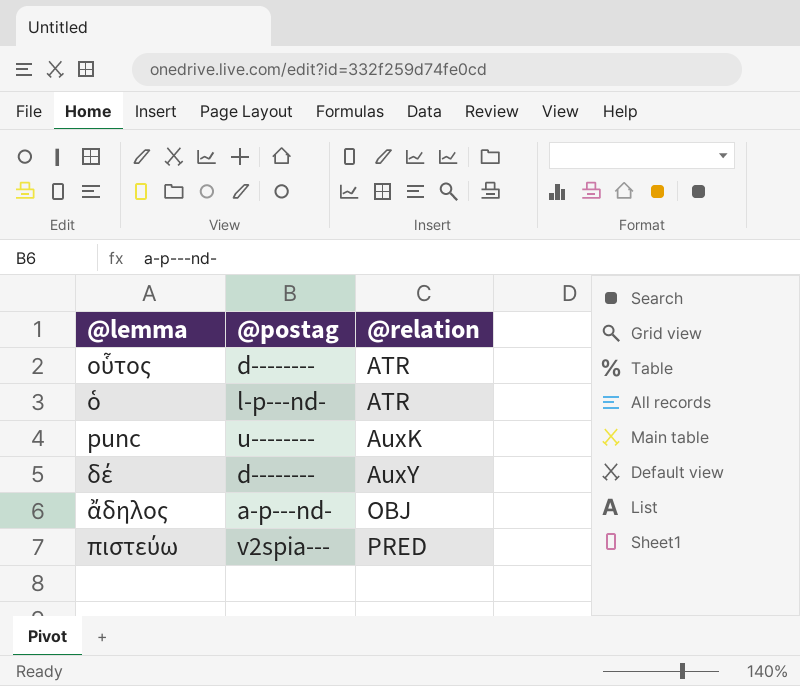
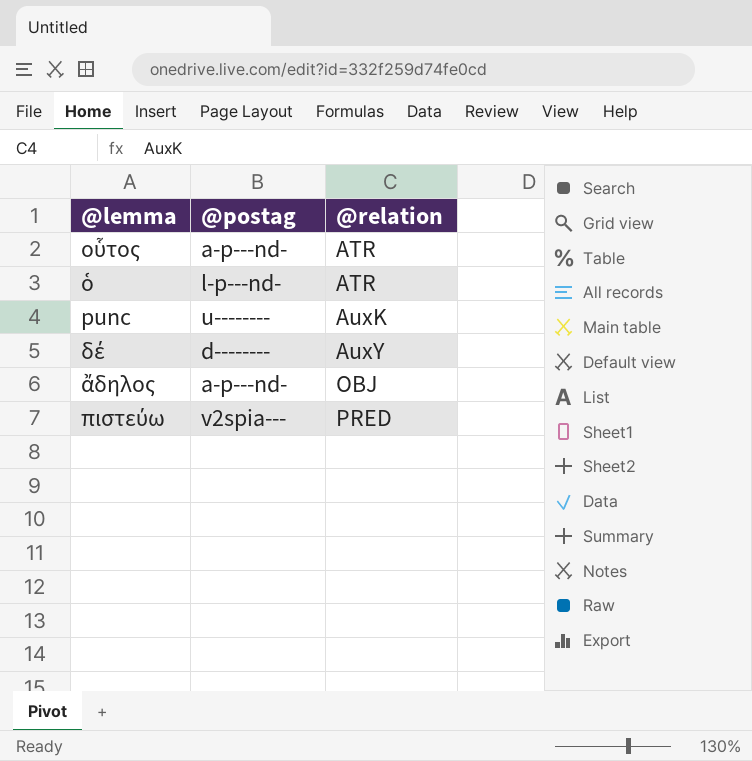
οὗτος | @postag: d-------- -> a-p---nd-

